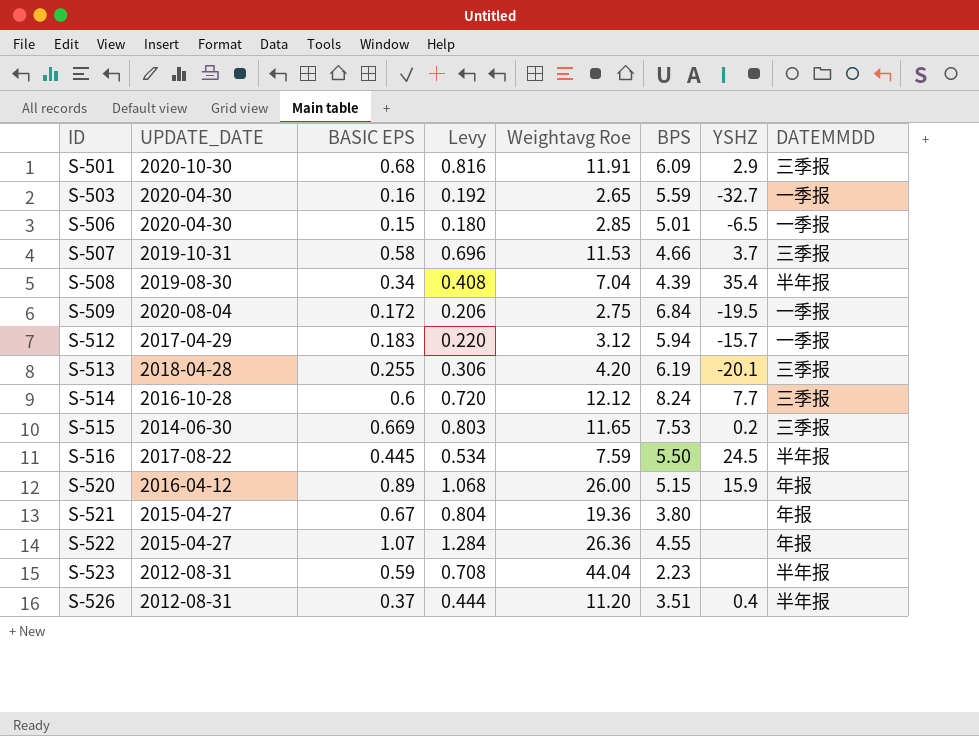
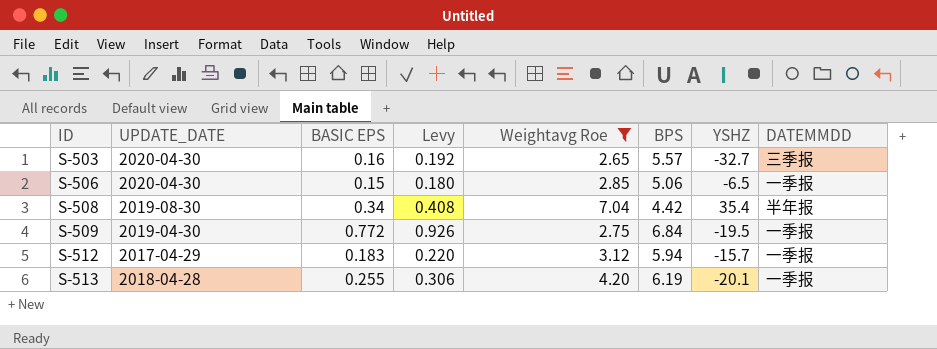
filter: none -> Weightavg Roe <= 7.04
S-503 | BPS: 5.59 -> 5.57
S-503 | DATEMMDD: 一季报 -> 三季报
S-506 | BPS: 5.01 -> 5.06
S-508 | BPS: 4.39 -> 4.42
S-509 | UPDATE_DATE: 2020-08-04 -> 2019-04-30
S-509 | BASIC EPS: 0.172 -> 0.772
S-509 | Levy: 0.206 -> 0.926
S-513 | DATEMMDD: 三季报 -> 一季报

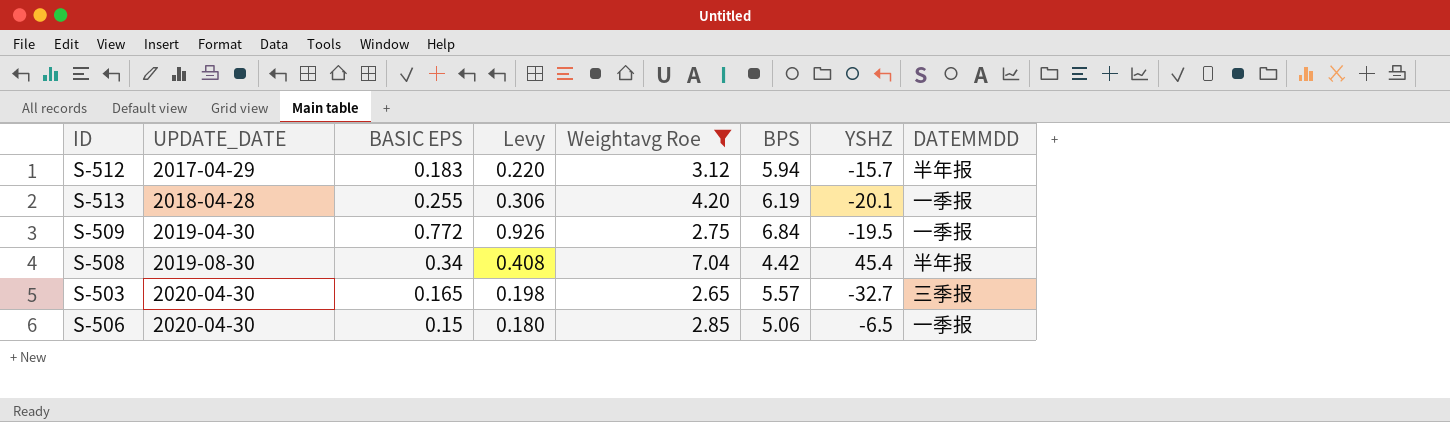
row order: ID ascending -> UPDATE_DATE ascending
S-512 | DATEMMDD: 一季报 -> 半年报
S-508 | YSHZ: 35.4 -> 45.4
S-503 | BASIC EPS: 0.16 -> 0.165
S-503 | Levy: 0.192 -> 0.198

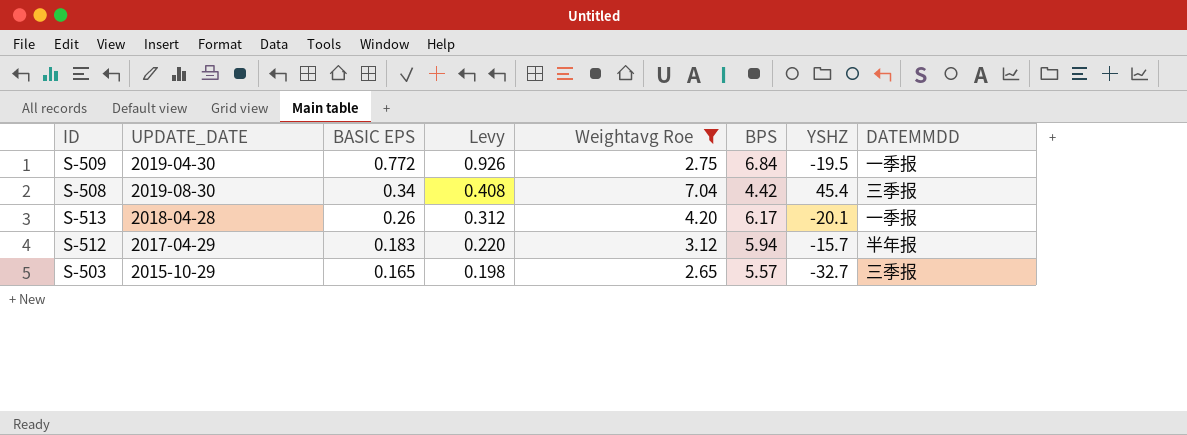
row order: UPDATE_DATE ascending -> BASIC EPS descending
row S-506: 2020-04-30 | 0.15 | 0.180 | 2.85 | 5.06 | -6.5 | 一季报 -> none
S-508 | DATEMMDD: 半年报 -> 三季报
S-513 | BASIC EPS: 0.255 -> 0.26
S-513 | Levy: 0.306 -> 0.312
S-513 | BPS: 6.19 -> 6.17
S-503 | UPDATE_DATE: 2020-04-30 -> 2015-10-29

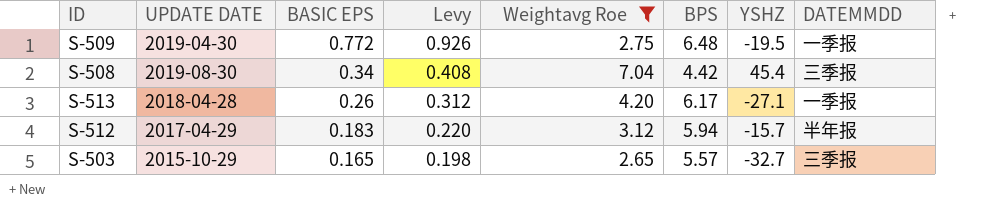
column name: UPDATE_DATE -> UPDATE DATE
S-509 | BPS: 6.84 -> 6.48
S-513 | YSHZ: -20.1 -> -27.1

